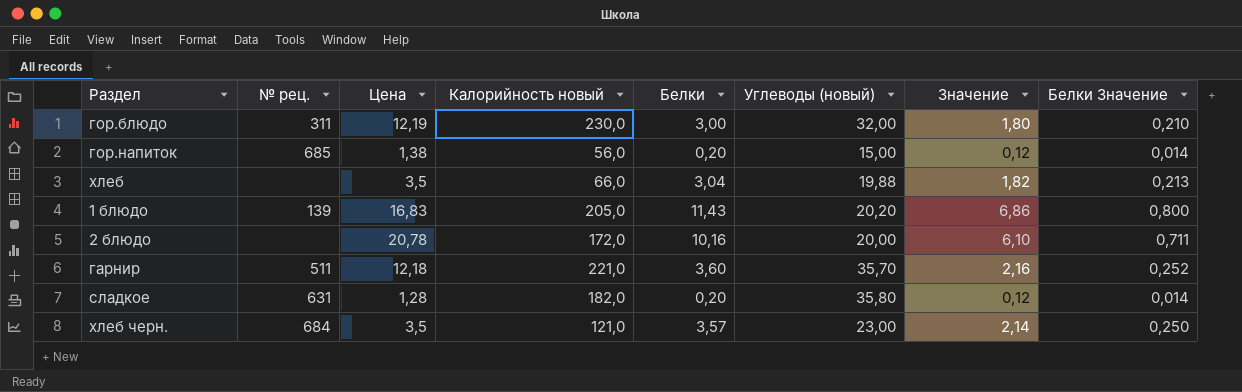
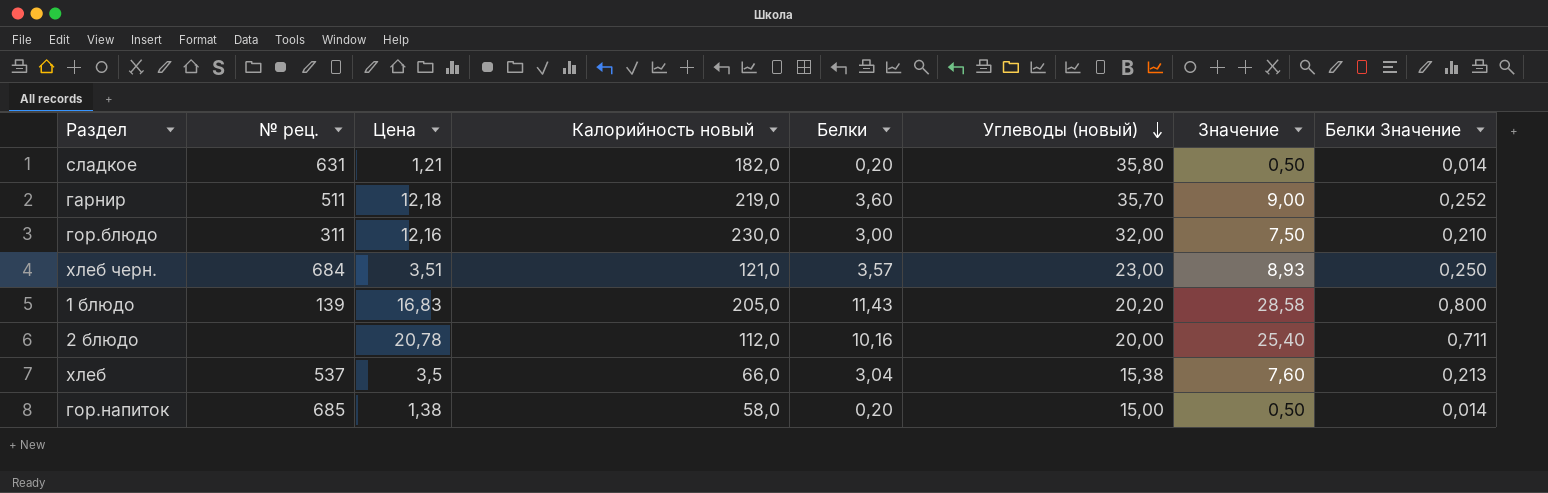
row order: none -> Углеводы (новый) descending
column Значение | formula: [Белки] * 0,6 -> [Белки] * 2,5
сладкое | Цена: 1,28 -> 1,21
гарнир | Калорийность новый: 221,0 -> 219,0
гор.блюдо | Цена: 12,19 -> 12,16
хлеб черн. | Цена: 3,5 -> 3,51
2 блюдо | Калорийность новый: 172,0 -> 112,0
хлеб | № рец.: none -> 537
хлеб | Углеводы (новый): 19,88 -> 15,38
гор.напиток | Калорийность новый: 56,0 -> 58,0

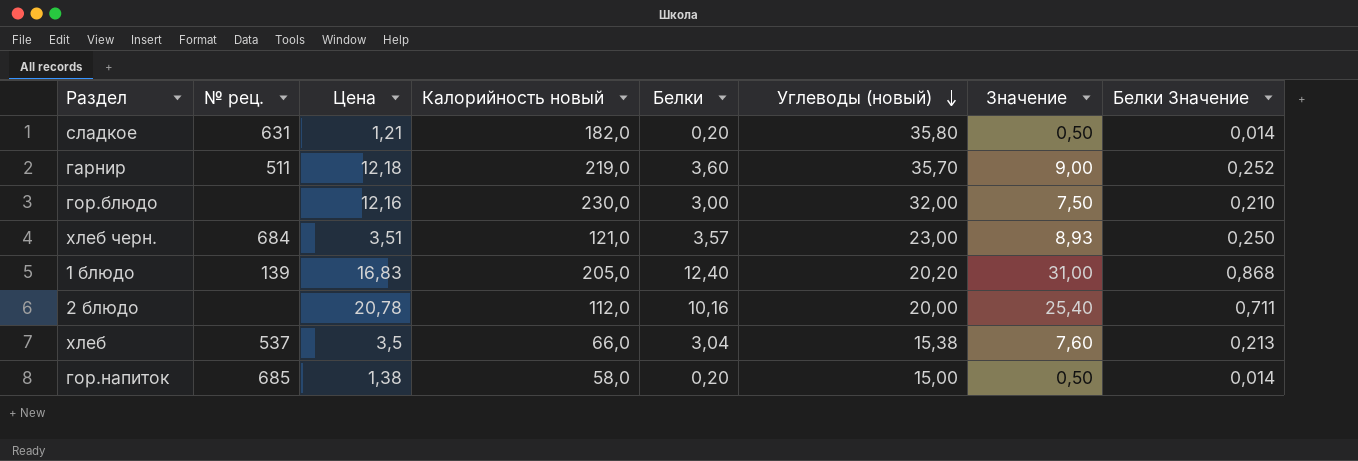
гор.блюдо | № рец.: 311 -> none
1 блюдо | Белки: 11,43 -> 12,40
1 блюдо | Значение: 28,58 -> 31,00
1 блюдо | Белки Значение: 0,800 -> 0,868

